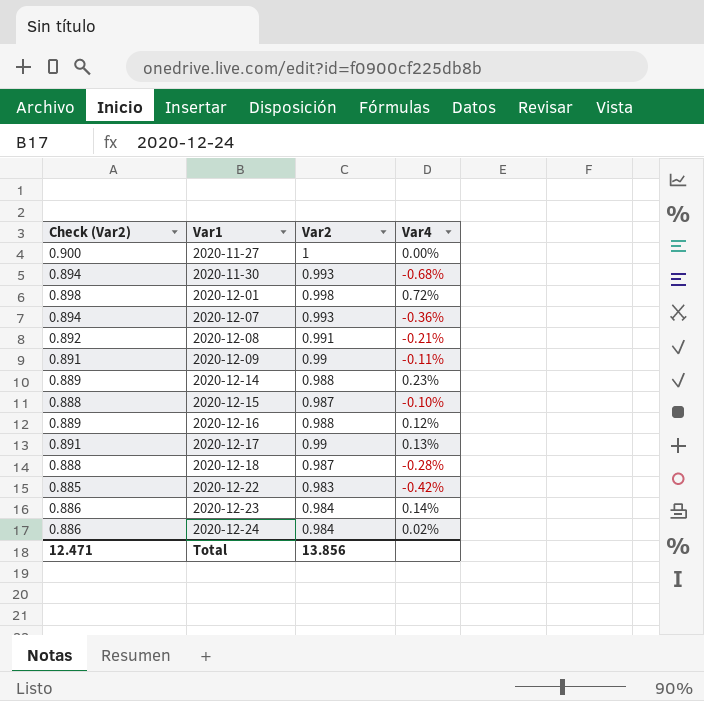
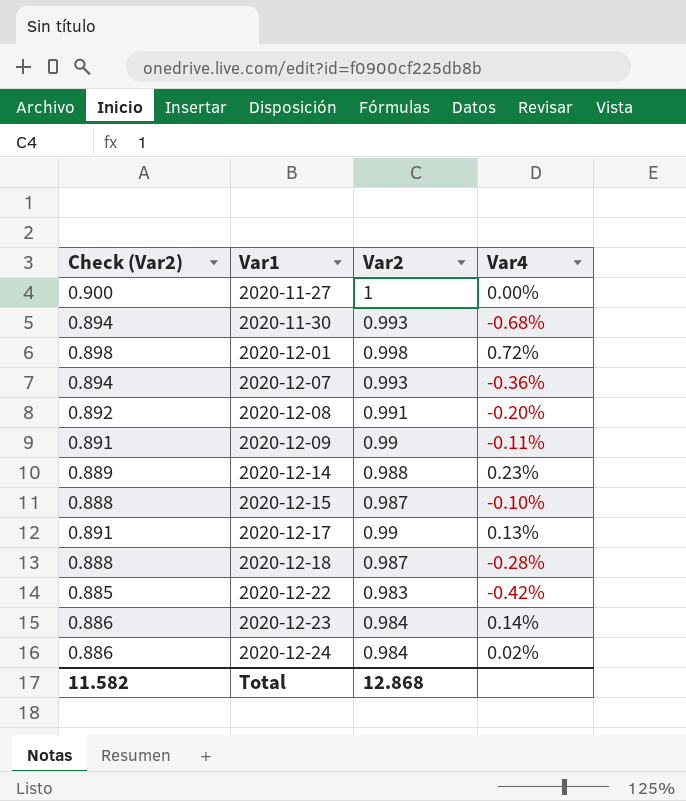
row 2020-12-16: 0.889 | 0.988 | 0.12% -> none
2020-12-08 | Var4: -0.21% -> -0.20%
Total | Check (Var2): 12.471 -> 11.582
Total | Var2: 13.856 -> 12.868

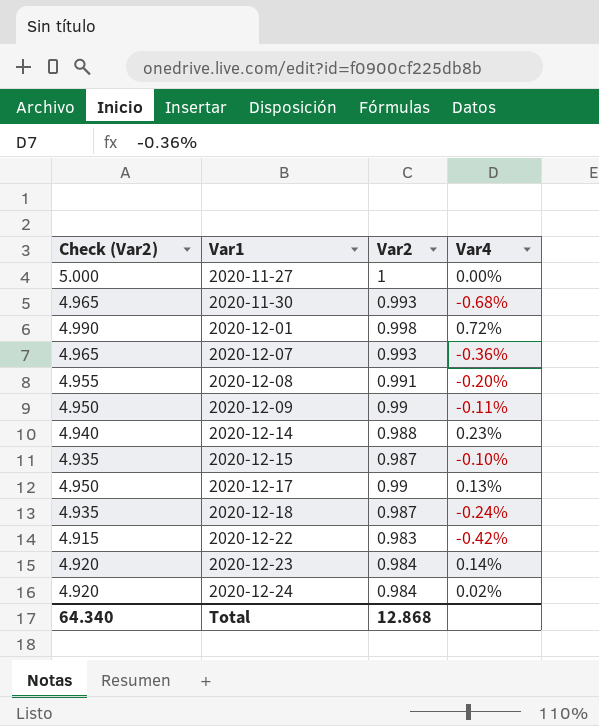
column Check (Var2) | formula: [Var2] * 0.9 -> [Var2] * 5
2020-12-18 | Var4: -0.28% -> -0.24%
Total | Check (Var2): 11.582 -> 64.340

